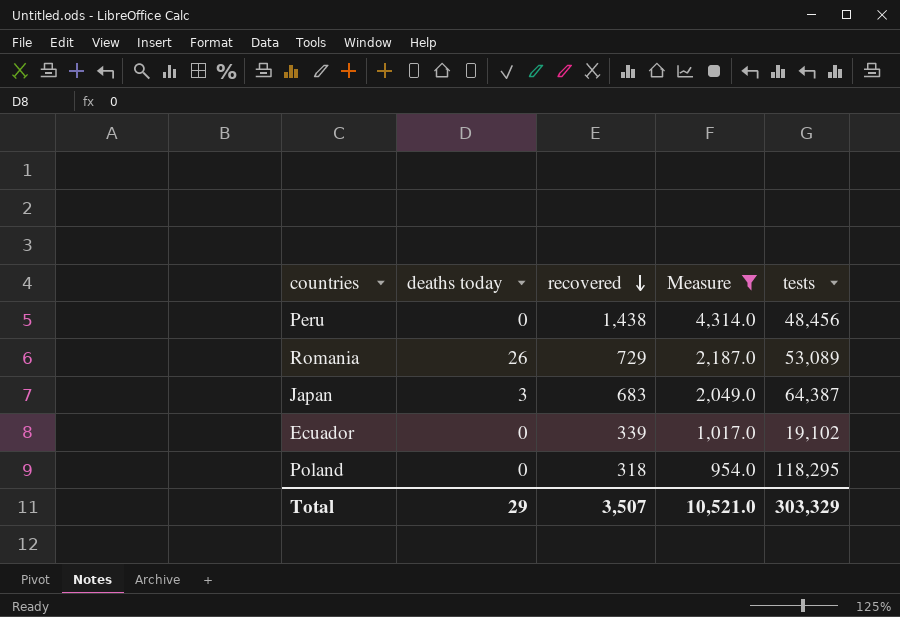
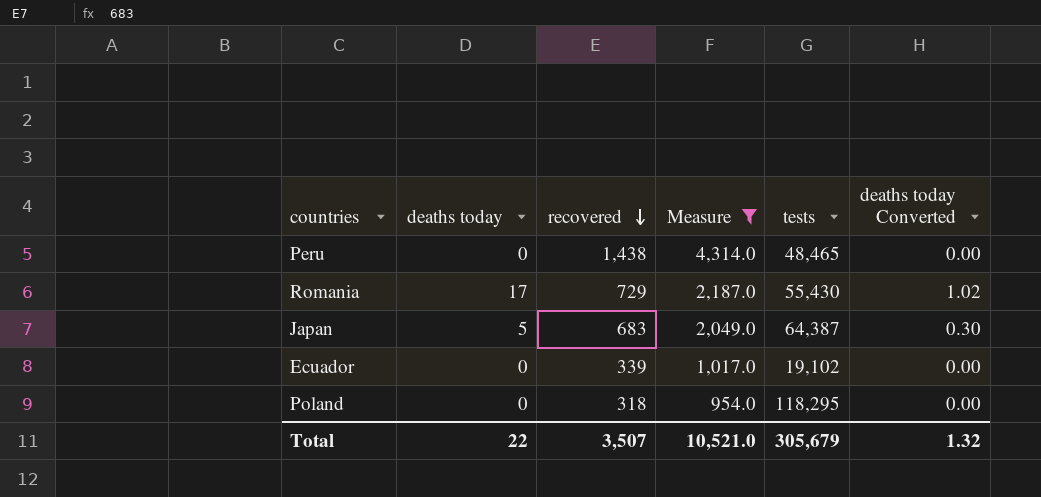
column deaths today Converted | formula: none -> [deaths today] * 0.06
Peru | tests: 48,456 -> 48,465
Romania | deaths today: 26 -> 17
Romania | tests: 53,089 -> 55,430
Japan | deaths today: 3 -> 5
Total | deaths today: 29 -> 22
Total | tests: 303,329 -> 305,679

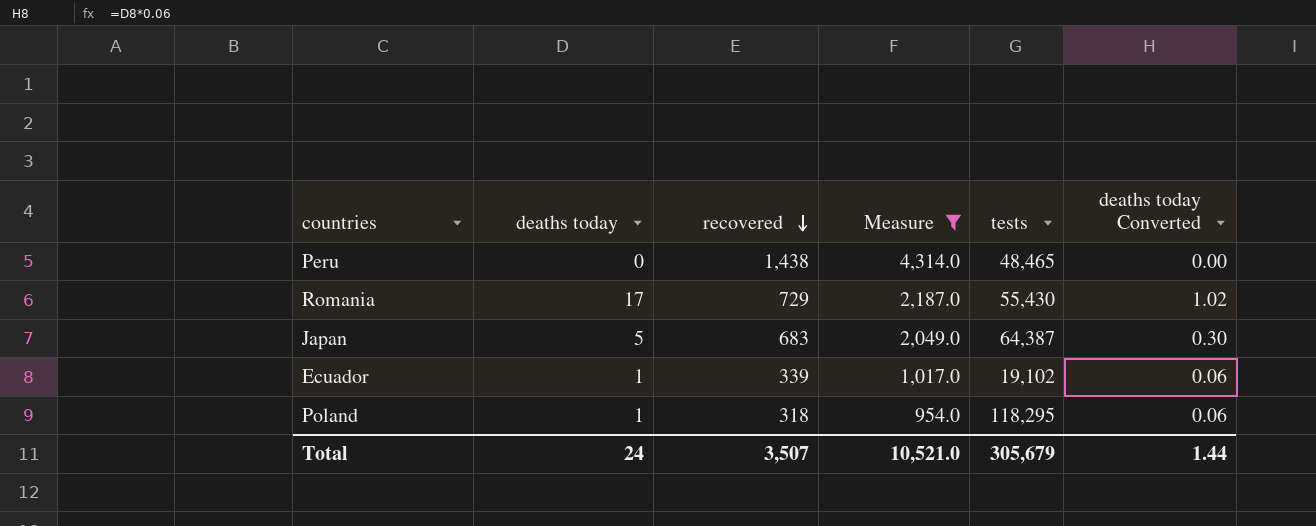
Ecuador | deaths today: 0 -> 1
Ecuador | deaths today Converted: 0.00 -> 0.06
Poland | deaths today: 0 -> 1
Poland | deaths today Converted: 0.00 -> 0.06
Total | deaths today: 22 -> 24
Total | deaths today Converted: 1.32 -> 1.44

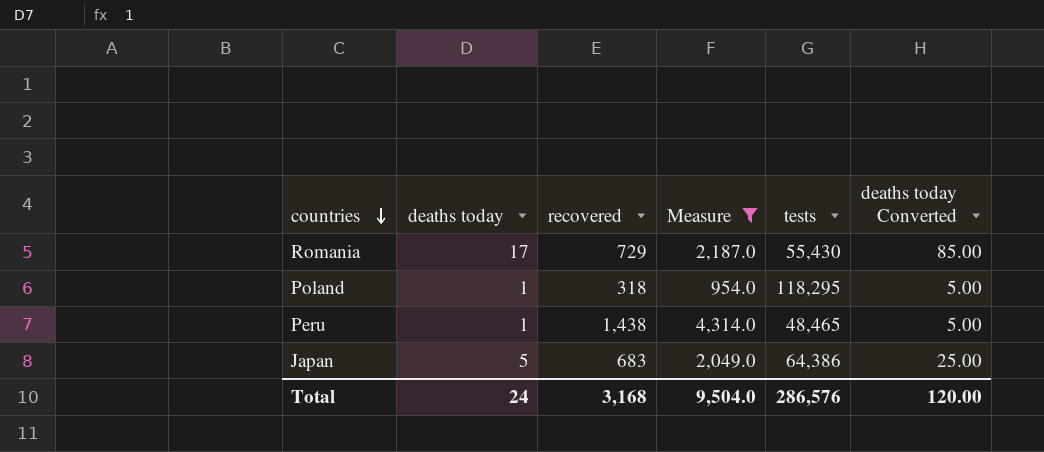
row order: recovered descending -> countries descending
column deaths today Converted | formula: [deaths today] * 0.06 -> [deaths today] * 5
row Ecuador: 1 | 339 | 1,017.0 | 19,102 | 0.06 -> none
Peru | deaths today: 0 -> 1
Japan | tests: 64,387 -> 64,386
Total | recovered: 3,507 -> 3,168
Total | Measure: 10,521.0 -> 9,504.0
Total | tests: 305,679 -> 286,576
Total | deaths today Converted: 1.44 -> 120.00

